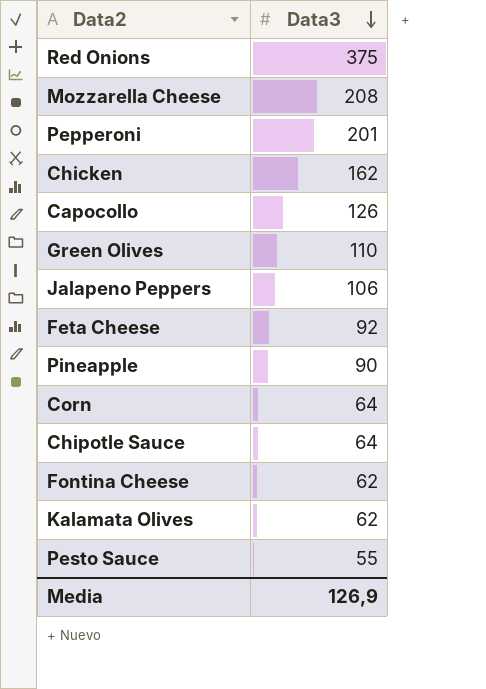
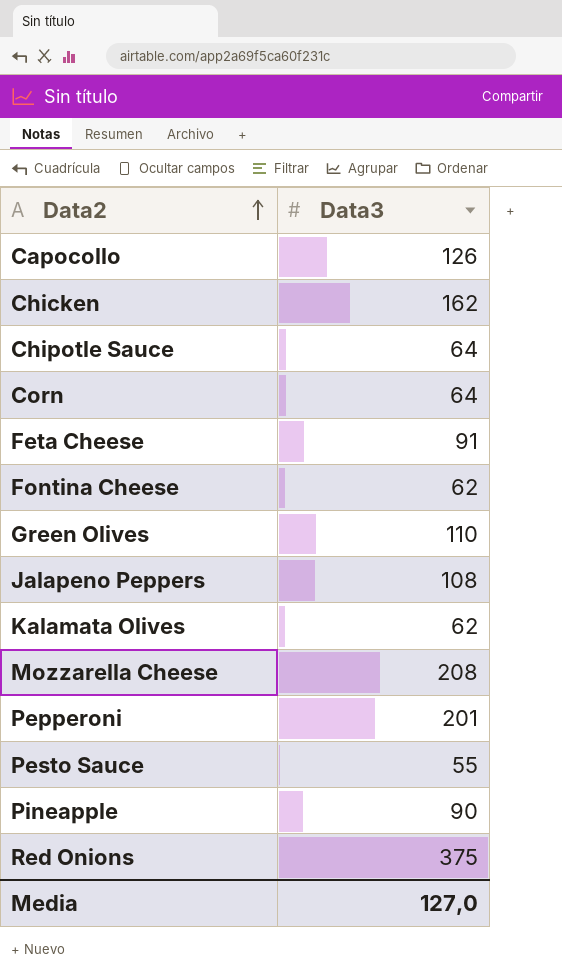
row order: Data3 descending -> Data2 ascending
Feta Cheese | Data3: 92 -> 91
Jalapeno Peppers | Data3: 106 -> 108
Media | Data3: 126,9 -> 127,0

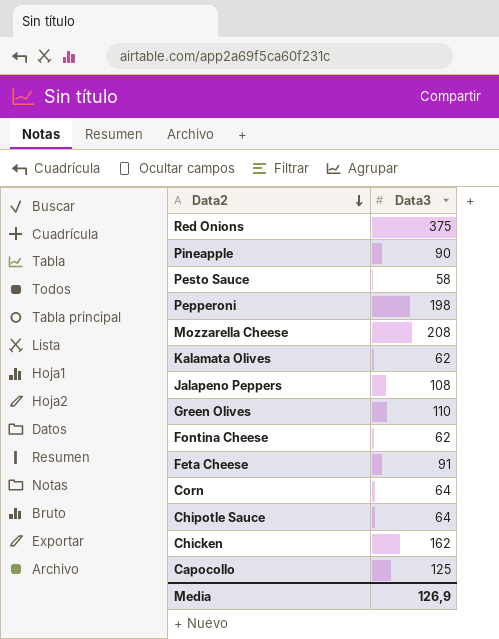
row order: Data2 ascending -> Data2 descending
Pesto Sauce | Data3: 55 -> 58
Pepperoni | Data3: 201 -> 198
Capocollo | Data3: 126 -> 125
Media | Data3: 127,0 -> 126,9

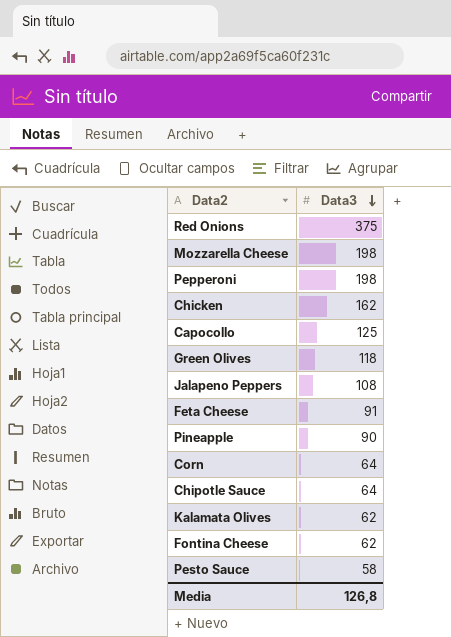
row order: Data2 descending -> Data3 descending
Mozzarella Cheese | Data3: 208 -> 198
Green Olives | Data3: 110 -> 118
Media | Data3: 126,9 -> 126,8

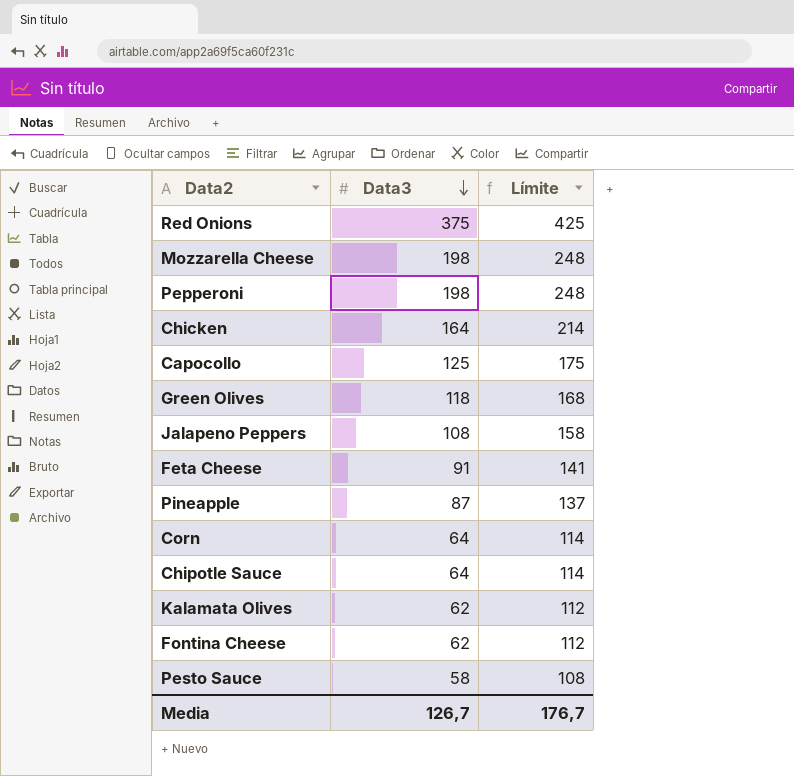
column Límite | formula: none -> [Data3] + 50
Chicken | Data3: 162 -> 164
Pineapple | Data3: 90 -> 87
Media | Data3: 126,8 -> 126,7

